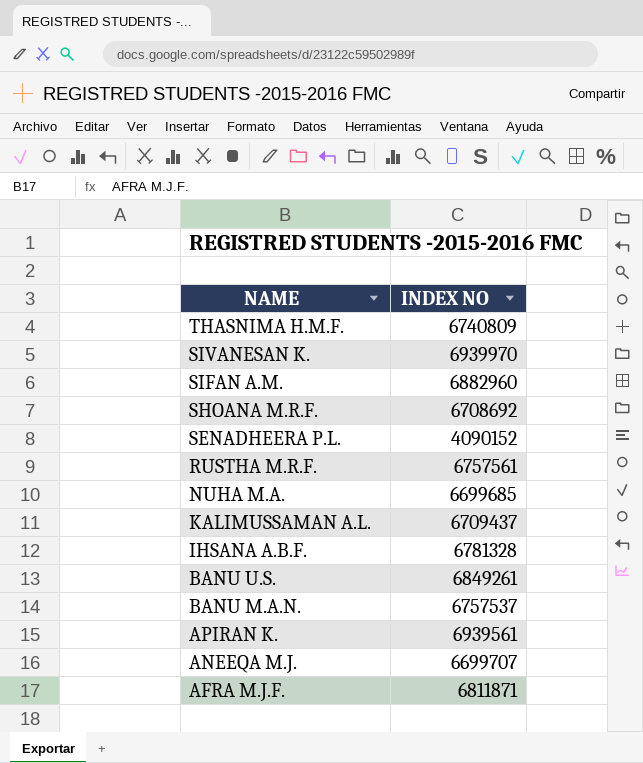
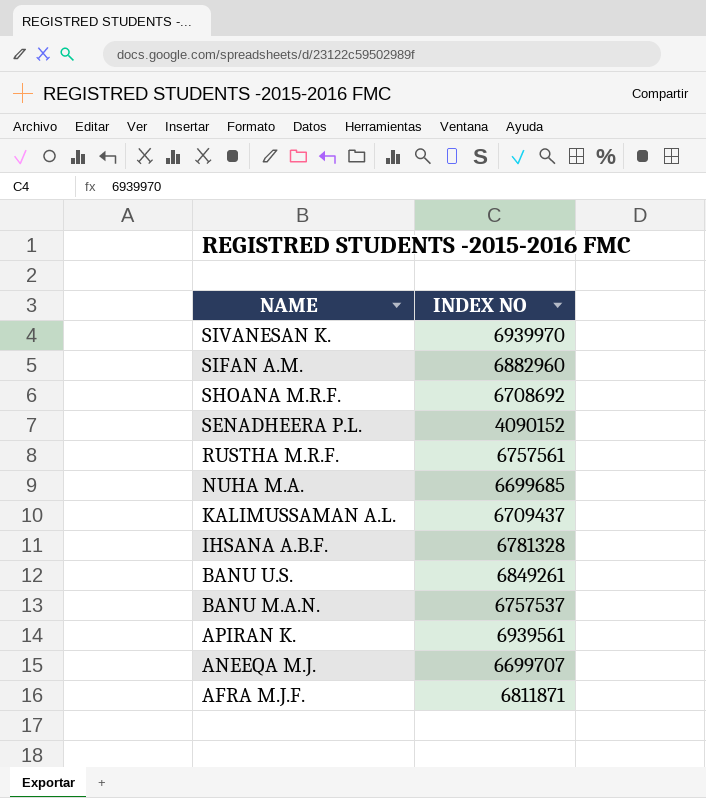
row THASNIMA H.M.F.: 6740809 -> none

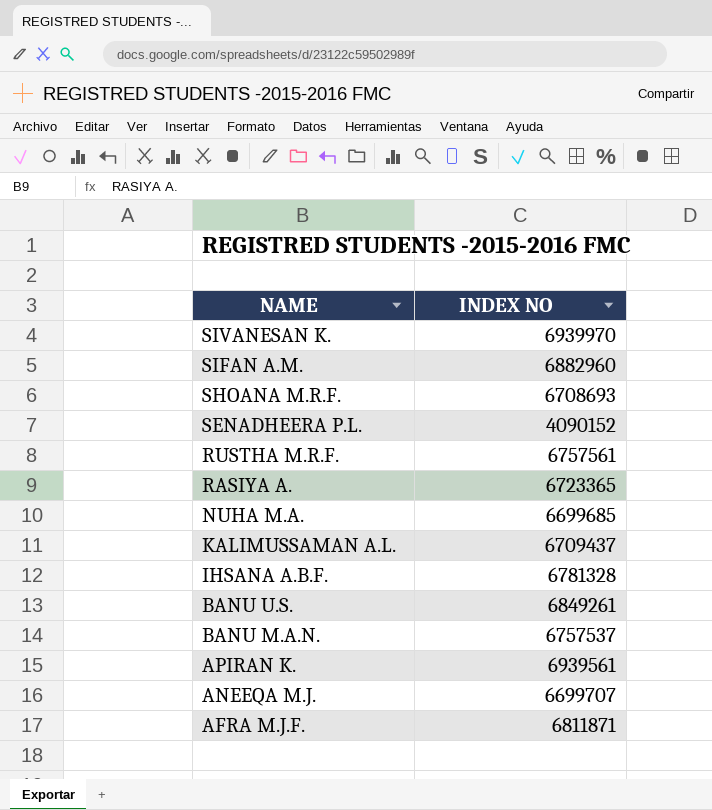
SHOANA M.R.F. | INDEX NO: 6708692 -> 6708693
row RASIYA A.: none -> 6723365

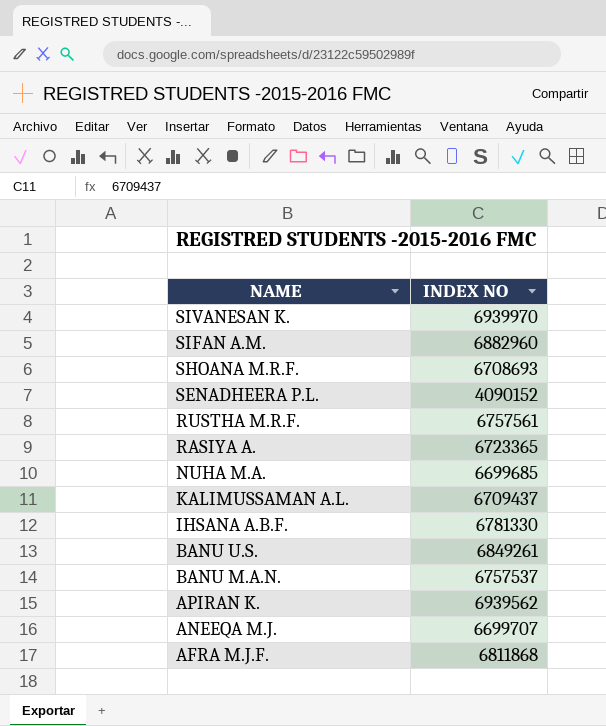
IHSANA A.B.F. | INDEX NO: 6781328 -> 6781330
APIRAN K. | INDEX NO: 6939561 -> 6939562
AFRA M.J.F. | INDEX NO: 6811871 -> 6811868

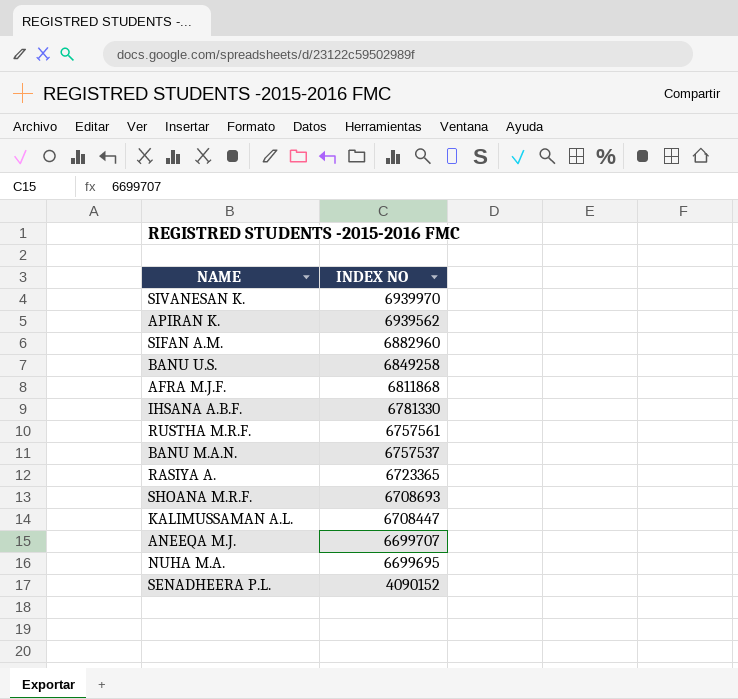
row order: NAME descending -> INDEX NO descending
BANU U.S. | INDEX NO: 6849261 -> 6849258
KALIMUSSAMAN A.L. | INDEX NO: 6709437 -> 6708447
NUHA M.A. | INDEX NO: 6699685 -> 6699695

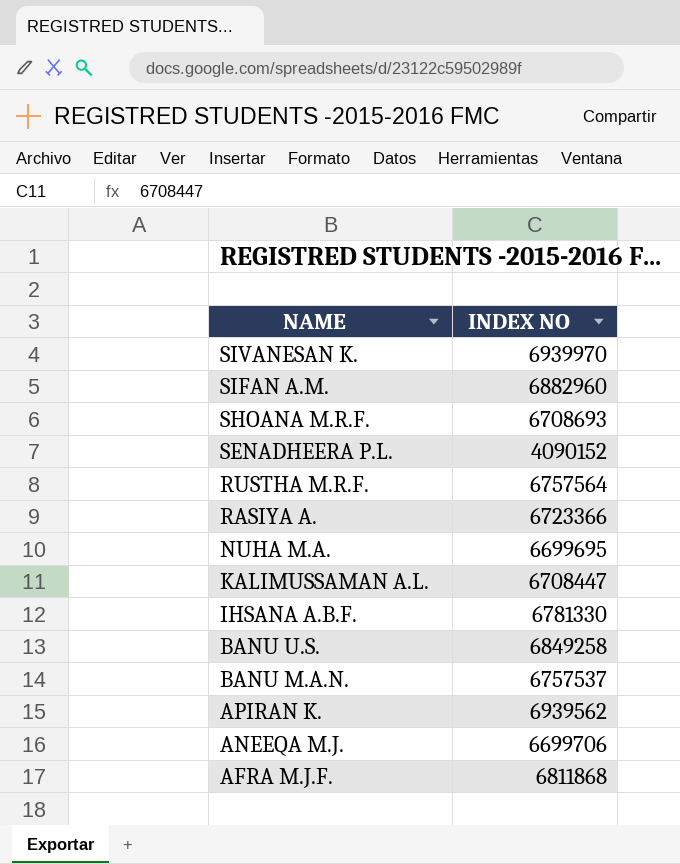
row order: INDEX NO descending -> NAME descending
RUSTHA M.R.F. | INDEX NO: 6757561 -> 6757564
RASIYA A. | INDEX NO: 6723365 -> 6723366
ANEEQA M.J. | INDEX NO: 6699707 -> 6699706

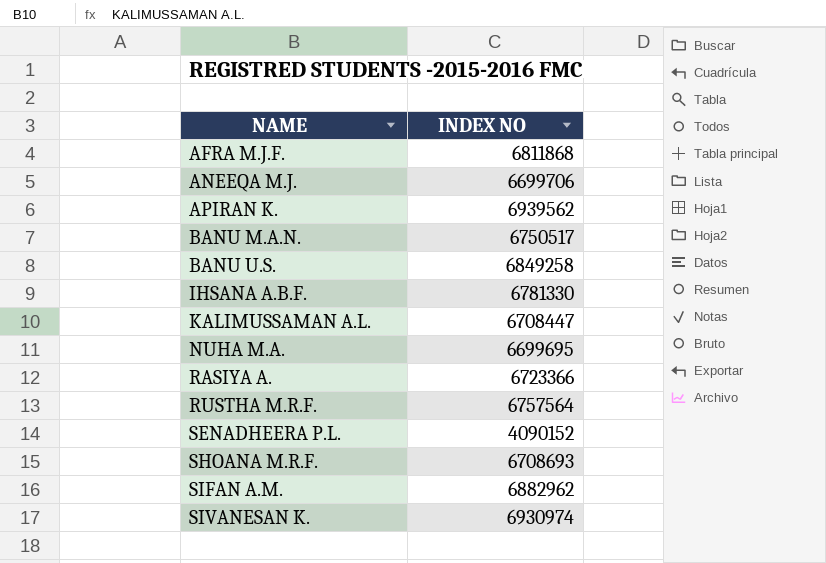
row order: NAME descending -> NAME ascending
BANU M.A.N. | INDEX NO: 6757537 -> 6750517
SIFAN A.M. | INDEX NO: 6882960 -> 6882962
SIVANESAN K. | INDEX NO: 6939970 -> 6930974

